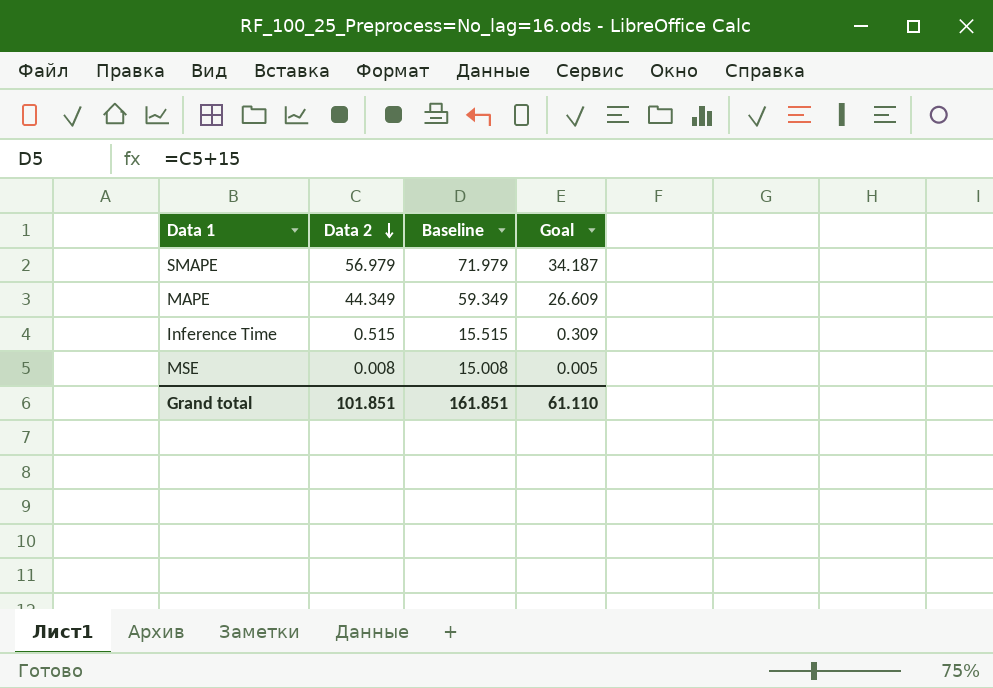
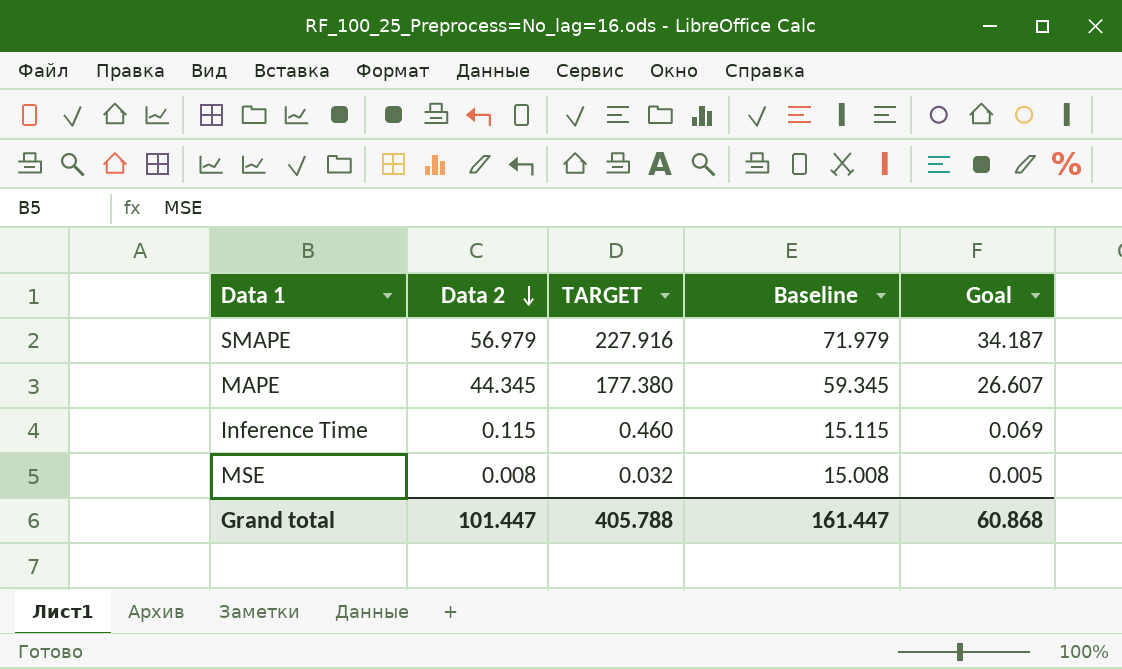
column TARGET | formula: none -> [Data 2] * 4
MAPE | Data 2: 44.349 -> 44.345
MAPE | Baseline: 59.349 -> 59.345
MAPE | Goal: 26.609 -> 26.607
Inference Time | Data 2: 0.515 -> 0.115
Inference Time | Baseline: 15.515 -> 15.115
Inference Time | Goal: 0.309 -> 0.069
Grand total | Data 2: 101.851 -> 101.447
Grand total | Baseline: 161.851 -> 161.447
Grand total | Goal: 61.110 -> 60.868

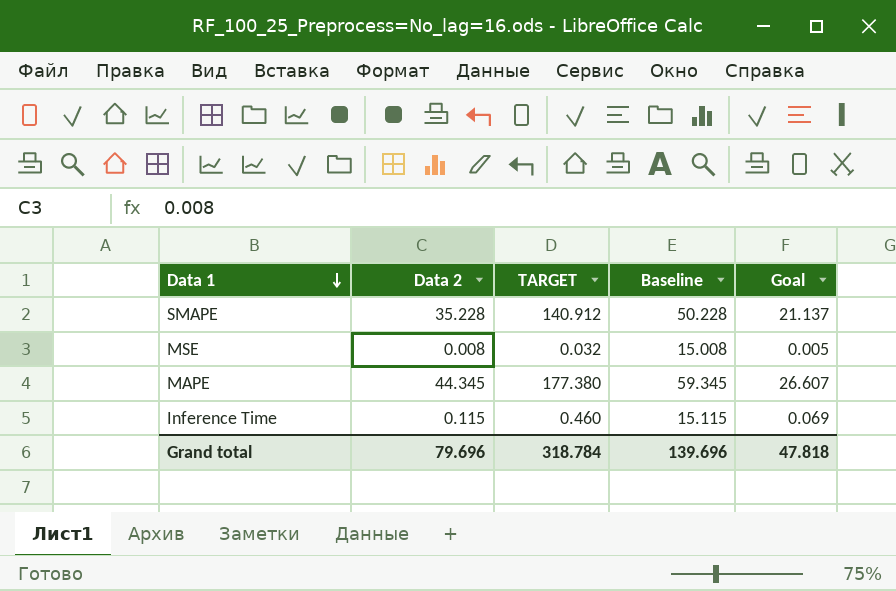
row order: Data 2 descending -> Data 1 descending
SMAPE | Data 2: 56.979 -> 35.228
SMAPE | TARGET: 227.916 -> 140.912
SMAPE | Baseline: 71.979 -> 50.228
SMAPE | Goal: 34.187 -> 21.137
Grand total | Data 2: 101.447 -> 79.696
Grand total | TARGET: 405.788 -> 318.784
Grand total | Baseline: 161.447 -> 139.696
Grand total | Goal: 60.868 -> 47.818

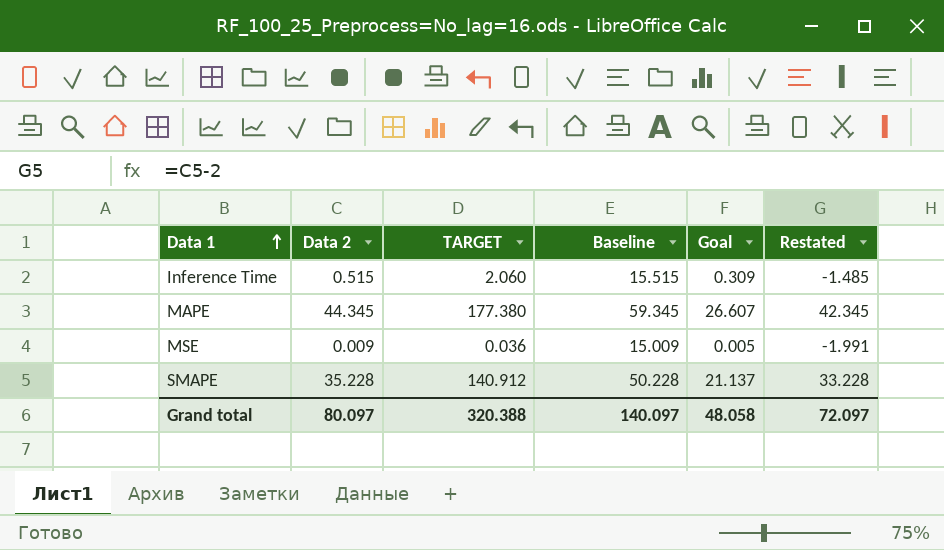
row order: Data 1 descending -> Data 1 ascending
column Restated | formula: none -> [Data 2] - 2
Inference Time | Data 2: 0.115 -> 0.515
Inference Time | TARGET: 0.460 -> 2.060
Inference Time | Baseline: 15.115 -> 15.515
Inference Time | Goal: 0.069 -> 0.309
MSE | Data 2: 0.008 -> 0.009
MSE | TARGET: 0.032 -> 0.036
MSE | Baseline: 15.008 -> 15.009
Grand total | Data 2: 79.696 -> 80.097
Grand total | TARGET: 318.784 -> 320.388
Grand total | Baseline: 139.696 -> 140.097
Grand total | Goal: 47.818 -> 48.058

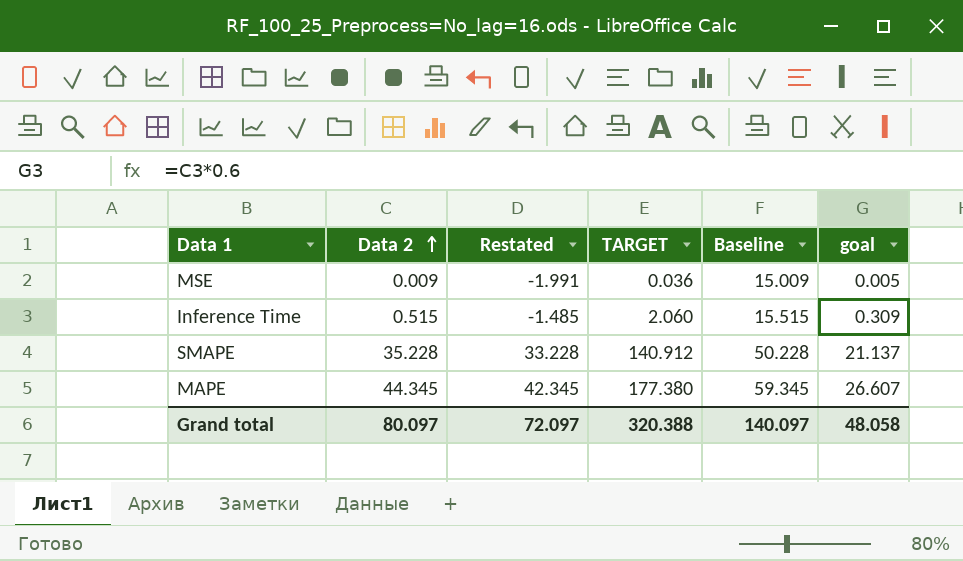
row order: Data 1 ascending -> Data 2 ascending
column Restated | position: 6 -> 3
column name: Goal -> goal

